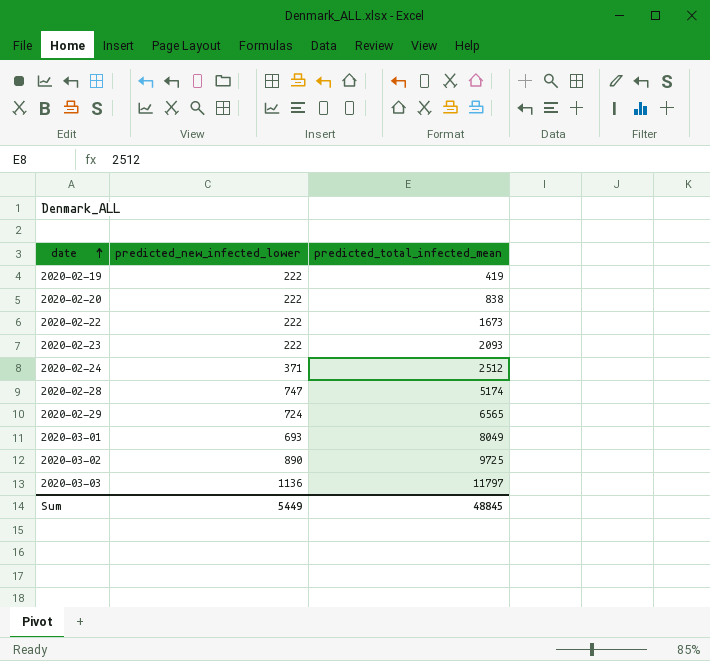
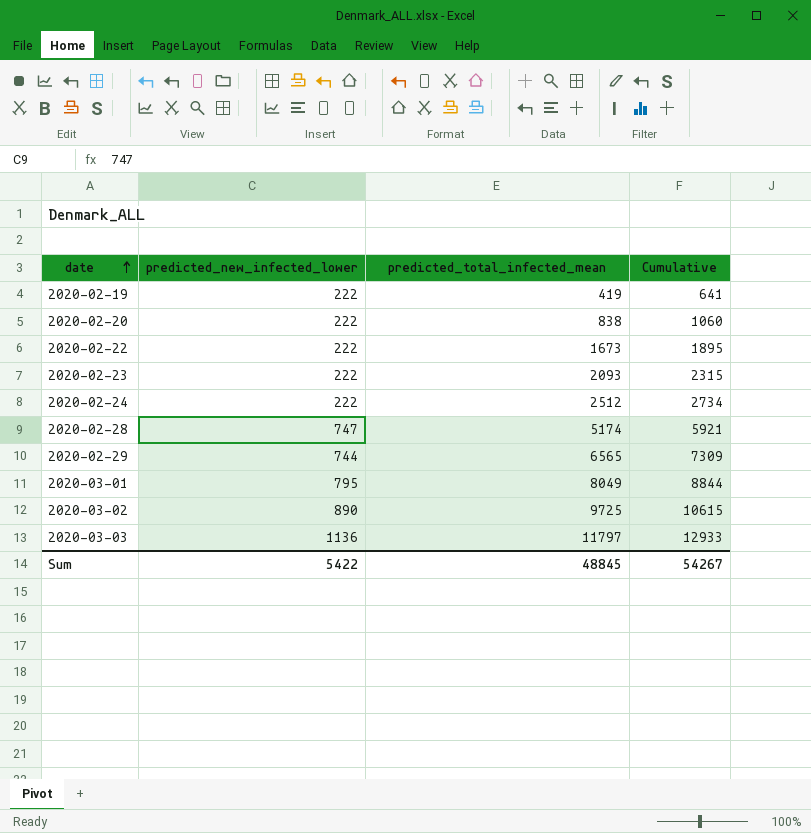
column Cumulative | formula: none -> [predicted_new_infected_lower] + [predicted_total_infected_mean]
2020-02-24 | predicted_new_infected_lower: 371 -> 222
2020-02-29 | predicted_new_infected_lower: 724 -> 744
2020-03-01 | predicted_new_infected_lower: 693 -> 795
Sum | predicted_new_infected_lower: 5449 -> 5422

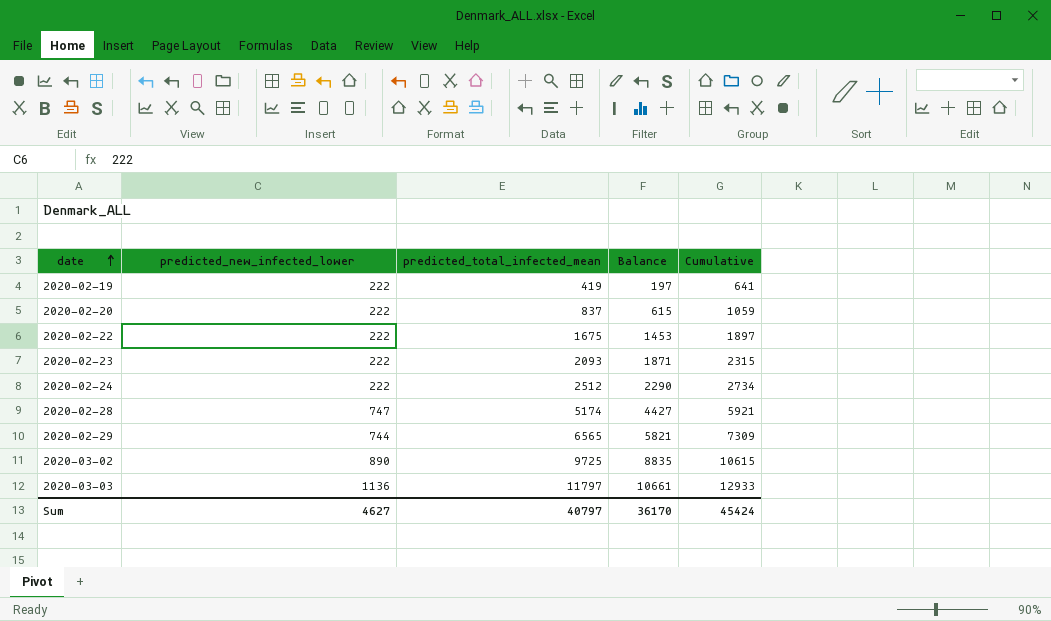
column Balance | formula: none -> [predicted_total_infected_mean] - [predicted_new_infected_lower]
row 2020-03-01: 795 | 8049 | 8844 -> none
2020-02-20 | predicted_total_infected_mean: 838 -> 837
2020-02-20 | Cumulative: 1060 -> 1059
2020-02-22 | predicted_total_infected_mean: 1673 -> 1675
2020-02-22 | Cumulative: 1895 -> 1897
Sum | predicted_new_infected_lower: 5422 -> 4627
Sum | predicted_total_infected_mean: 48845 -> 40797
Sum | Cumulative: 54267 -> 45424

